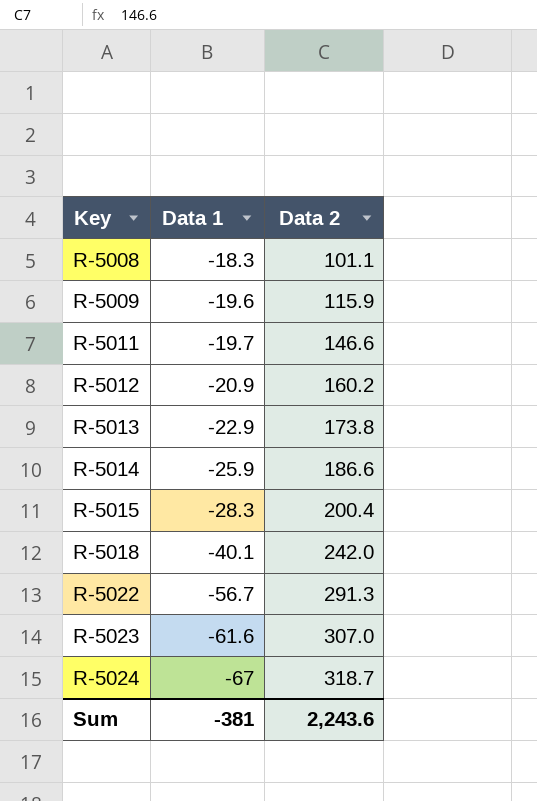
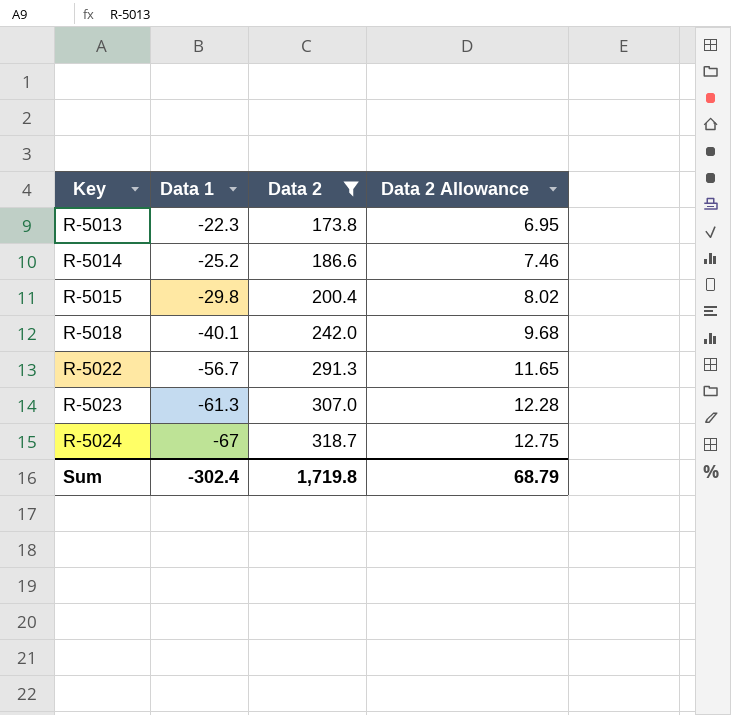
filter: none -> Data 2 >= 173.8
column Data 2 Allowance | formula: none -> [Data 2] * 0.04
R-5013 | Data 1: -22.9 -> -22.3
R-5014 | Data 1: -25.9 -> -25.2
R-5015 | Data 1: -28.3 -> -29.8
R-5023 | Data 1: -61.6 -> -61.3
Sum | Data 1: -381 -> -302.4
Sum | Data 2: 2,243.6 -> 1,719.8

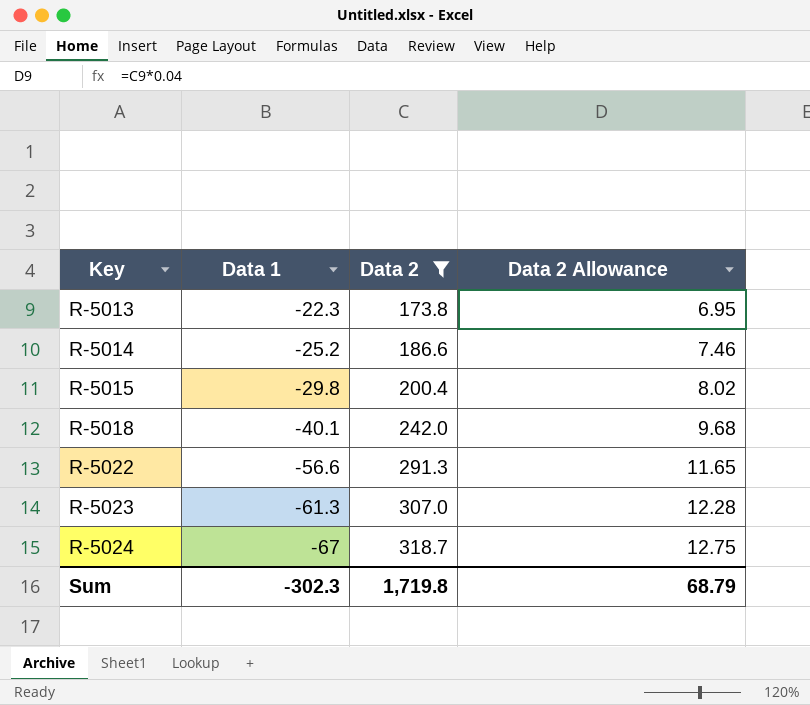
R-5022 | Data 1: -56.7 -> -56.6
Sum | Data 1: -302.4 -> -302.3

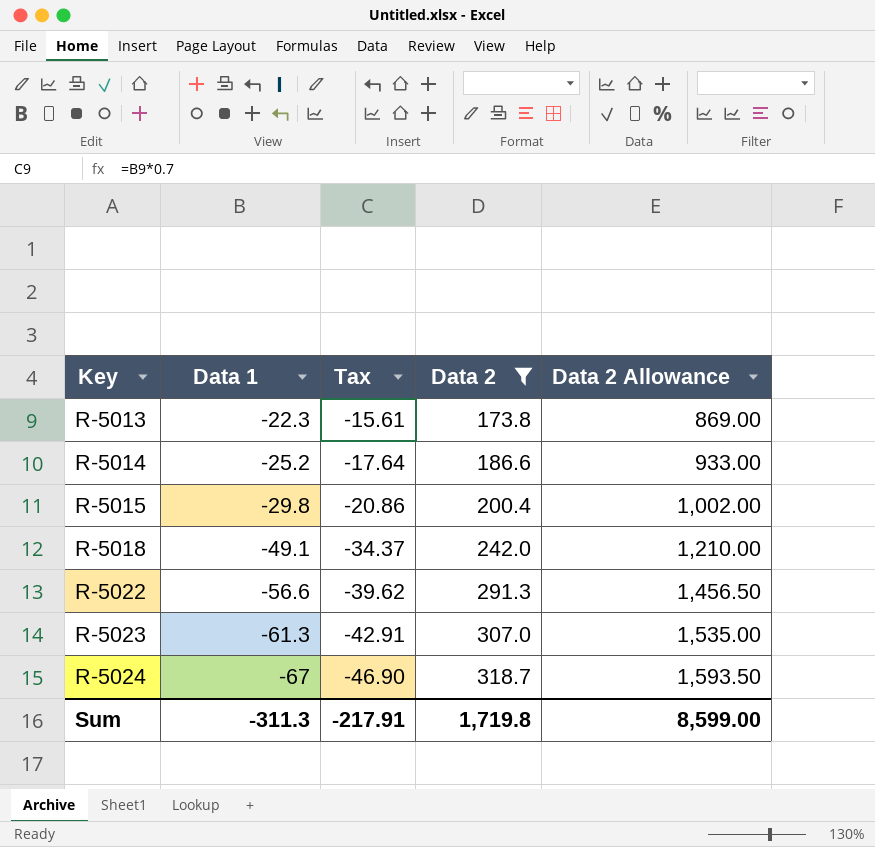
column Tax | formula: none -> [Data 1] * 0.7
column Data 2 Allowance | formula: [Data 2] * 0.04 -> [Data 2] * 5
R-5018 | Data 1: -40.1 -> -49.1
Sum | Data 1: -302.3 -> -311.3
Sum | Data 2 Allowance: 68.79 -> 8,599.00

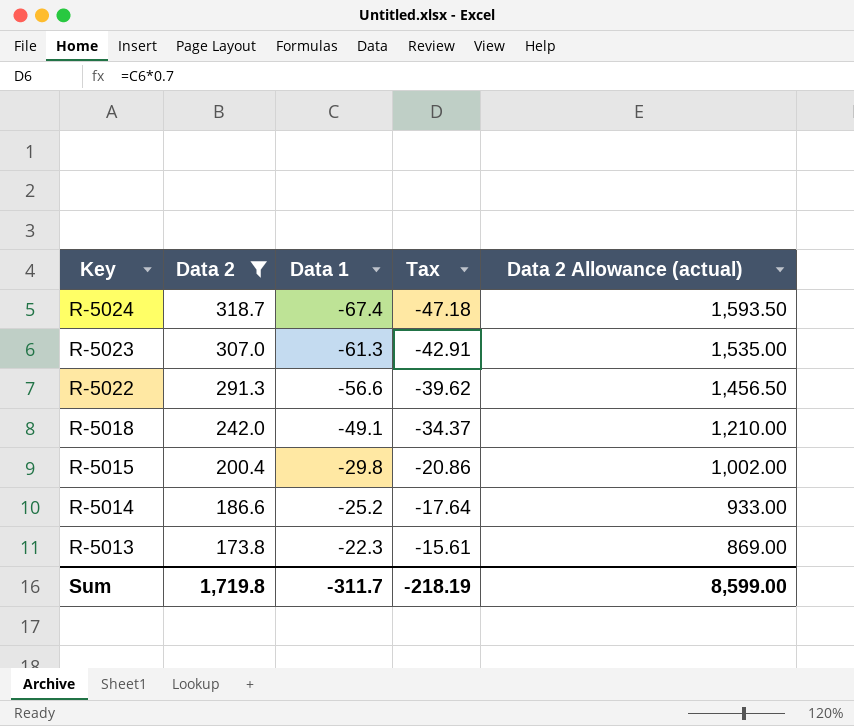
row order: Key ascending -> Key descending
column Data 2 | position: 4 -> 2
column name: Data 2 Allowance -> Data 2 Allowance (actual)
R-5024 | Data 1: -67 -> -67.4
R-5024 | Tax: -46.90 -> -47.18
Sum | Data 1: -311.3 -> -311.7
Sum | Tax: -217.91 -> -218.19

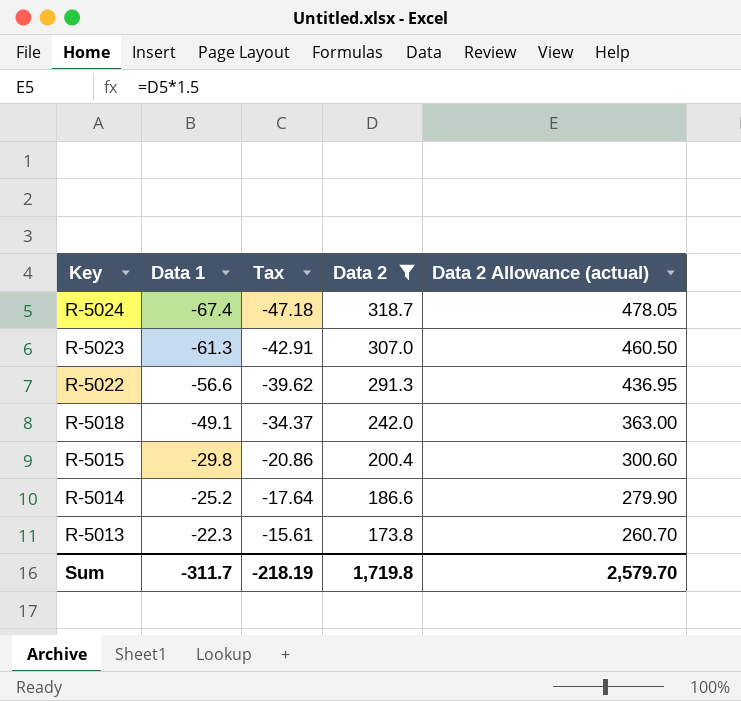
column Data 2 | position: 2 -> 4
column Data 2 Allowance (actual) | formula: [Data 2] * 5 -> [Data 2] * 1.5
Sum | Data 2 Allowance (actual): 8,599.00 -> 2,579.70

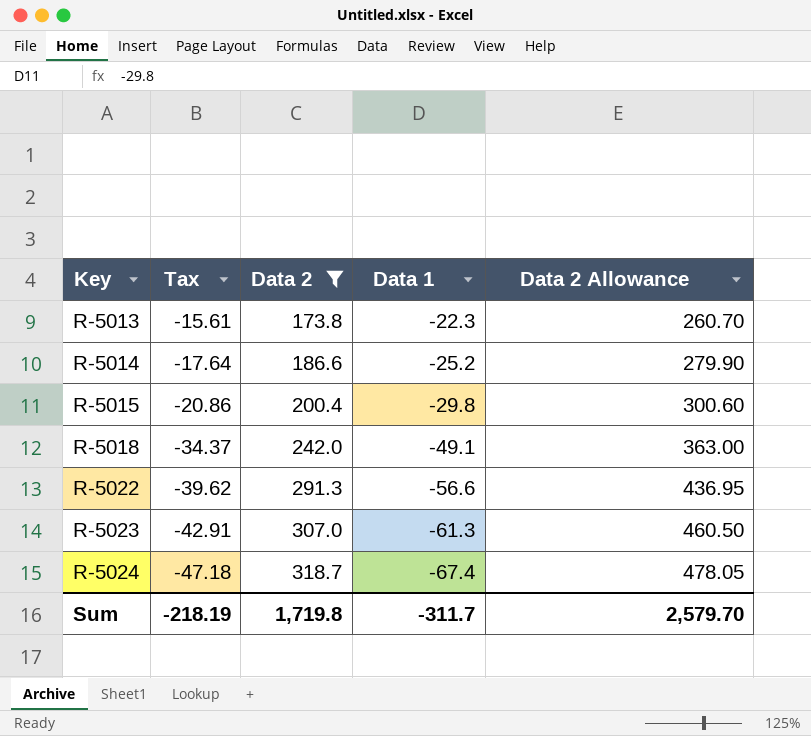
row order: Key descending -> Key ascending
column Data 1 | position: 2 -> 4
column name: Data 2 Allowance (actual) -> Data 2 Allowance

